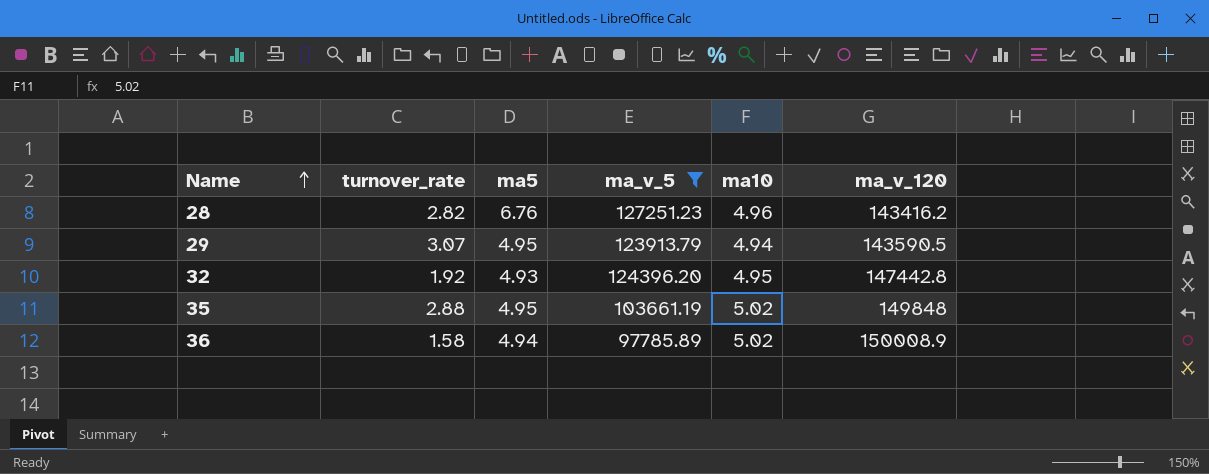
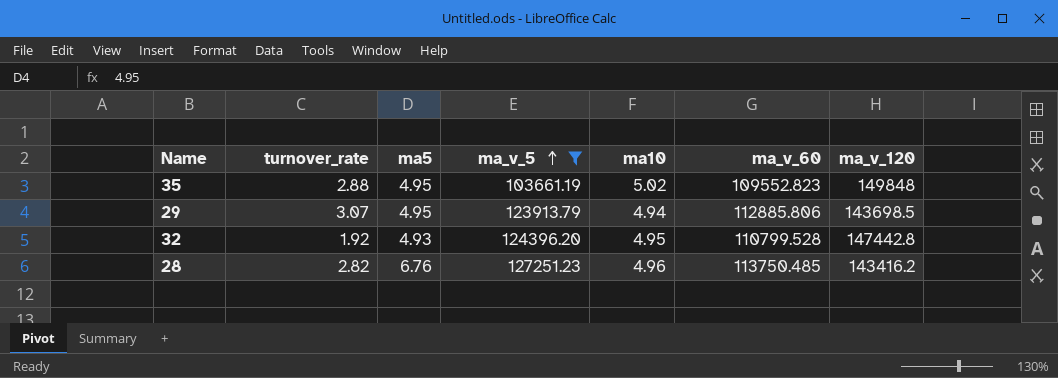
row order: Name ascending -> ma_v_5 ascending
column ma_v_60 | position: none -> 6
row 36: 1.58 | 4.94 | 97785.89 | 5.02 | 150008.9 -> none
29 | ma_v_120: 143590.5 -> 143698.5

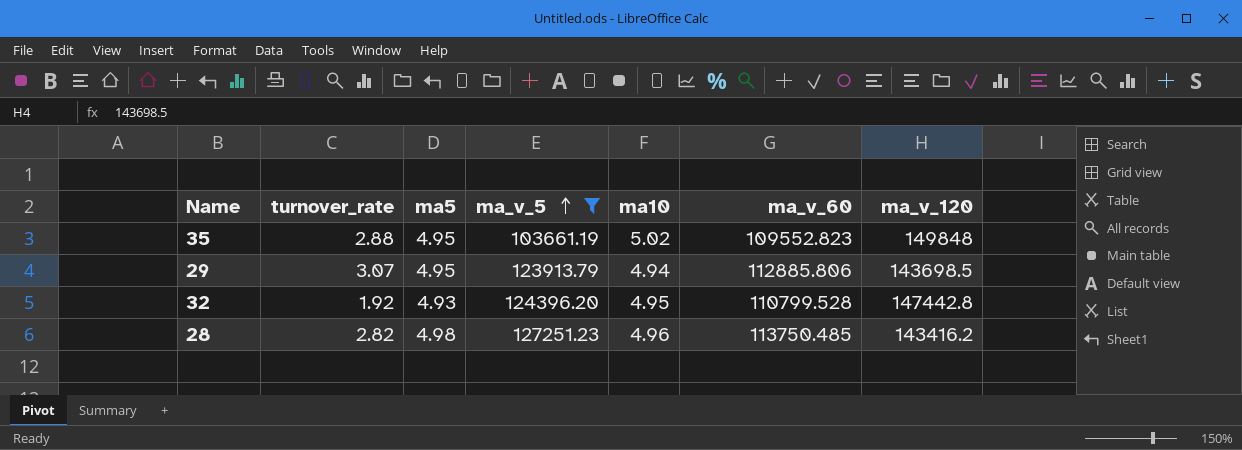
28 | ma5: 6.76 -> 4.98

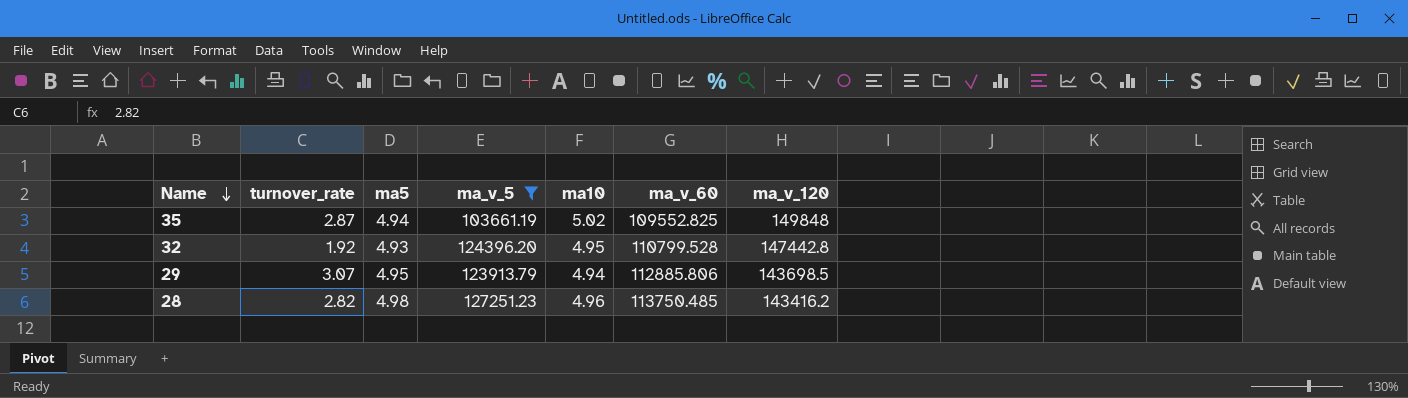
row order: ma_v_5 ascending -> Name descending
35 | turnover_rate: 2.88 -> 2.87
35 | ma5: 4.95 -> 4.94
35 | ma_v_60: 109552.823 -> 109552.825

